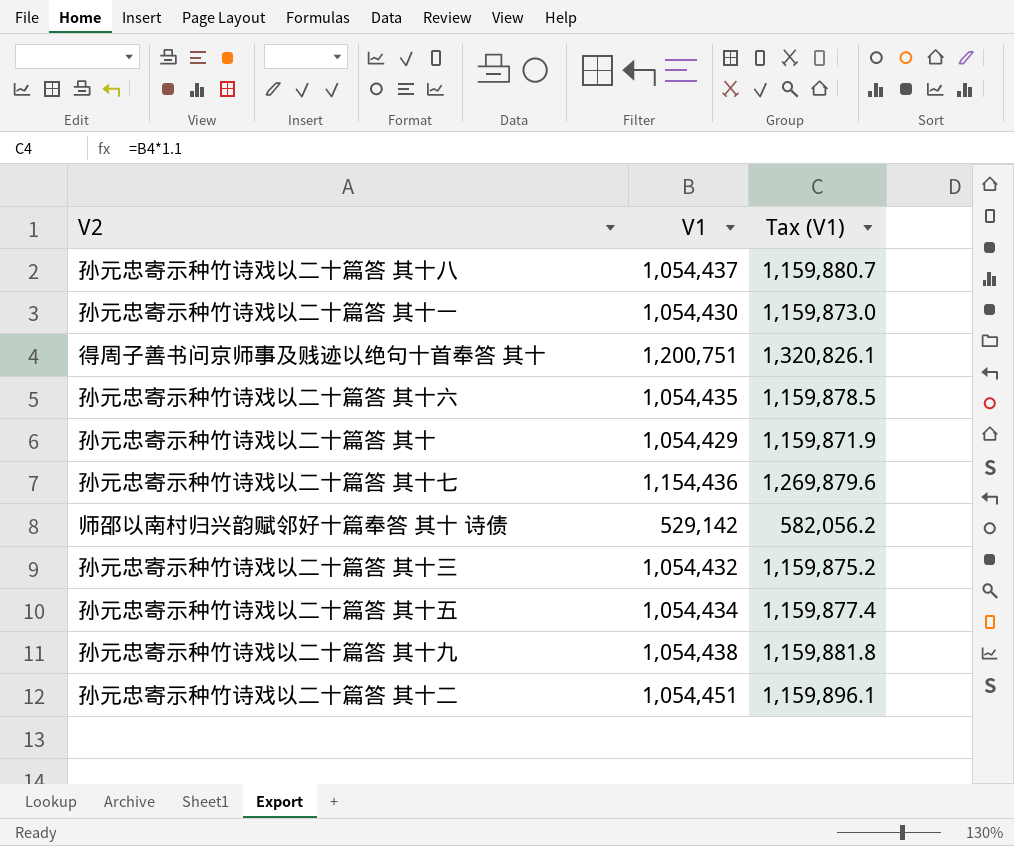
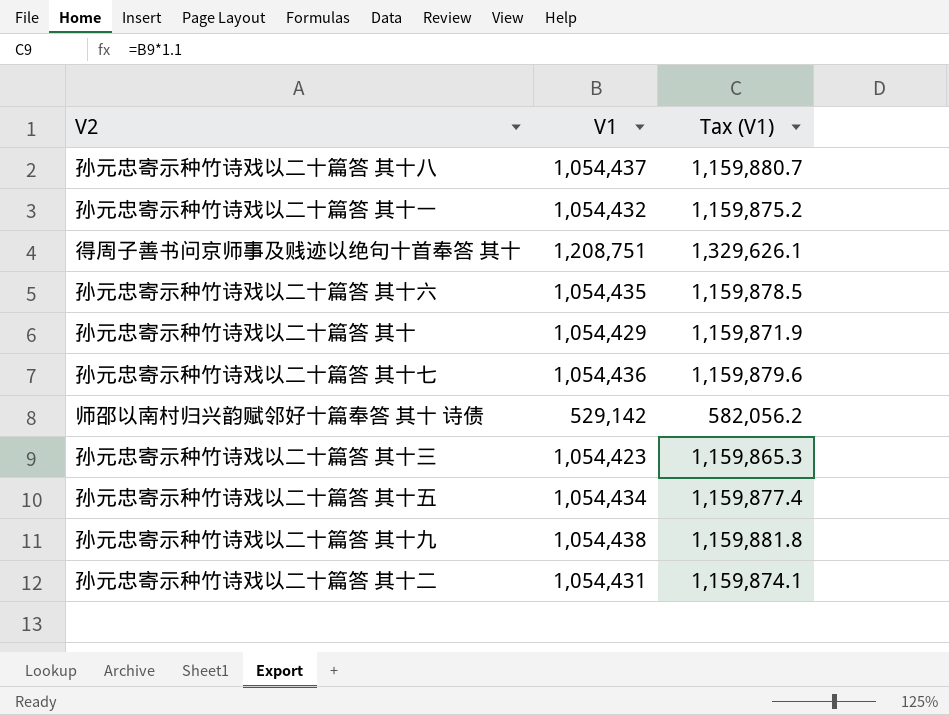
孙元忠寄示种竹诗戏以二十篇答 其十一 | V1: 1,054,430 -> 1,054,432
孙元忠寄示种竹诗戏以二十篇答 其十一 | Tax (V1): 1,159,873.0 -> 1,159,875.2
得周子善书问京师事及贱迹以绝句十首奉答 其十 | V1: 1,200,751 -> 1,208,751
得周子善书问京师事及贱迹以绝句十首奉答 其十 | Tax (V1): 1,320,826.1 -> 1,329,626.1
孙元忠寄示种竹诗戏以二十篇答 其十七 | V1: 1,154,436 -> 1,054,436
孙元忠寄示种竹诗戏以二十篇答 其十七 | Tax (V1): 1,269,879.6 -> 1,159,879.6
孙元忠寄示种竹诗戏以二十篇答 其十三 | V1: 1,054,432 -> 1,054,423
孙元忠寄示种竹诗戏以二十篇答 其十三 | Tax (V1): 1,159,875.2 -> 1,159,865.3
孙元忠寄示种竹诗戏以二十篇答 其十二 | V1: 1,054,451 -> 1,054,431
孙元忠寄示种竹诗戏以二十篇答 其十二 | Tax (V1): 1,159,896.1 -> 1,159,874.1

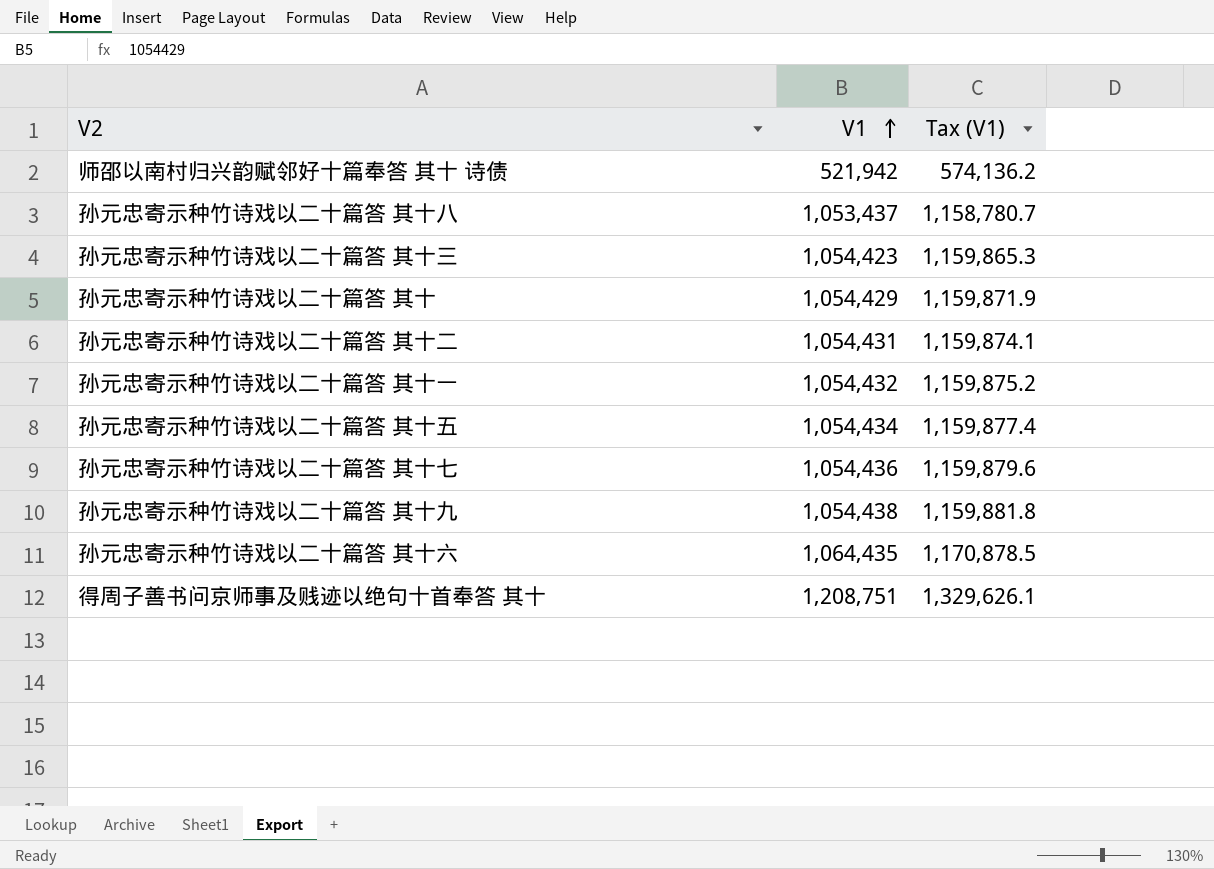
row order: none -> V1 ascending
师邵以南村归兴韵赋邻好十篇奉答 其十 诗债 | V1: 529,142 -> 521,942
师邵以南村归兴韵赋邻好十篇奉答 其十 诗债 | Tax (V1): 582,056.2 -> 574,136.2
孙元忠寄示种竹诗戏以二十篇答 其十八 | V1: 1,054,437 -> 1,053,437
孙元忠寄示种竹诗戏以二十篇答 其十八 | Tax (V1): 1,159,880.7 -> 1,158,780.7
孙元忠寄示种竹诗戏以二十篇答 其十六 | V1: 1,054,435 -> 1,064,435
孙元忠寄示种竹诗戏以二十篇答 其十六 | Tax (V1): 1,159,878.5 -> 1,170,878.5

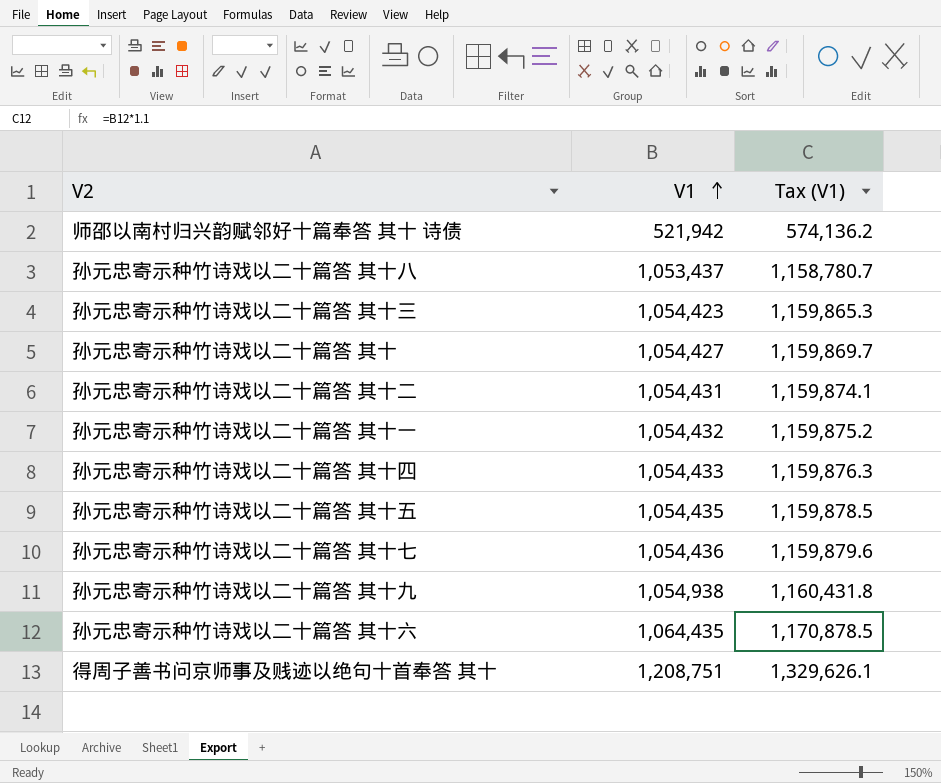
孙元忠寄示种竹诗戏以二十篇答 其十 | V1: 1,054,429 -> 1,054,427
孙元忠寄示种竹诗戏以二十篇答 其十 | Tax (V1): 1,159,871.9 -> 1,159,869.7
row 孙元忠寄示种竹诗戏以二十篇答 其十四: none -> 1,054,433 | 1,159,876.3
孙元忠寄示种竹诗戏以二十篇答 其十五 | V1: 1,054,434 -> 1,054,435
孙元忠寄示种竹诗戏以二十篇答 其十五 | Tax (V1): 1,159,877.4 -> 1,159,878.5
孙元忠寄示种竹诗戏以二十篇答 其十九 | V1: 1,054,438 -> 1,054,938
孙元忠寄示种竹诗戏以二十篇答 其十九 | Tax (V1): 1,159,881.8 -> 1,160,431.8

